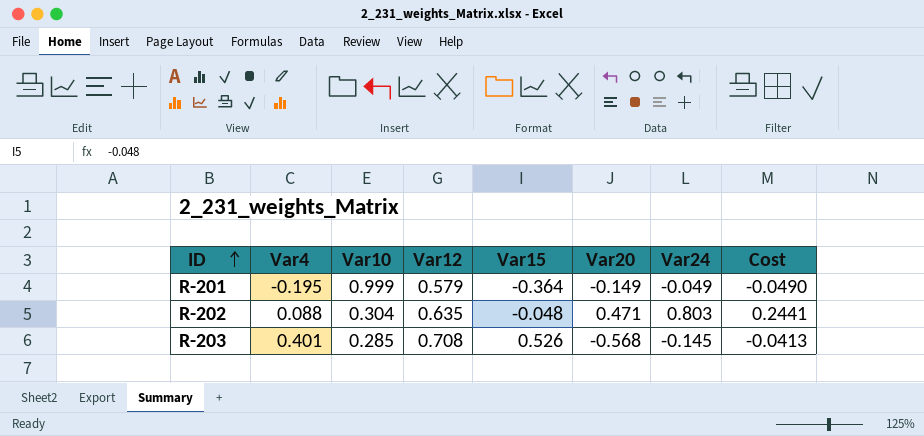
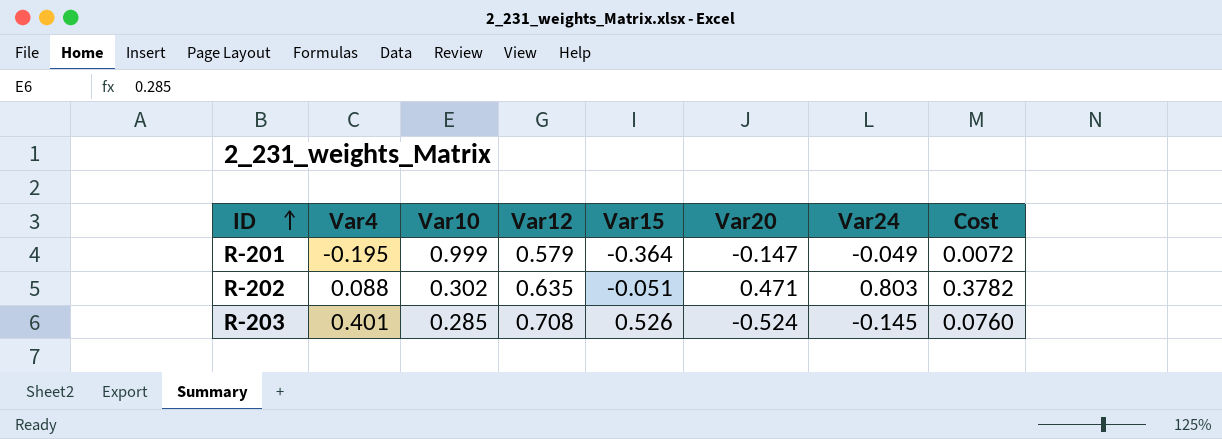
column Cost | formula: [Var10] * [Var24] -> [Var20] * [Var24]
R-201 | Var20: -0.149 -> -0.147
R-202 | Var10: 0.304 -> 0.302
R-202 | Var15: -0.048 -> -0.051
R-203 | Var20: -0.568 -> -0.524

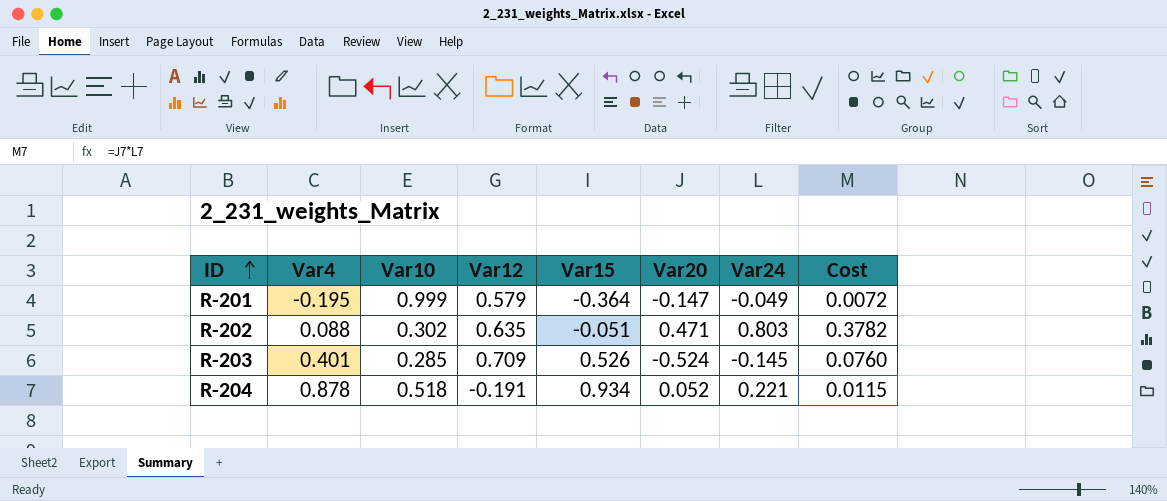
R-203 | Var12: 0.708 -> 0.709
row R-204: none -> 0.878 | 0.518 | -0.191 | 0.934 | 0.052 | 0.221 | 0.0115

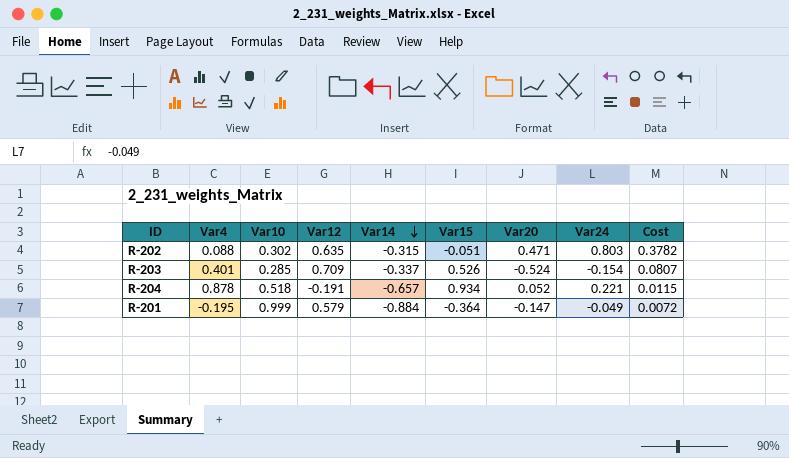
row order: ID ascending -> Var14 descending
column Var14 | position: none -> 5
R-203 | Var24: -0.145 -> -0.154
R-203 | Cost: 0.0760 -> 0.0807

